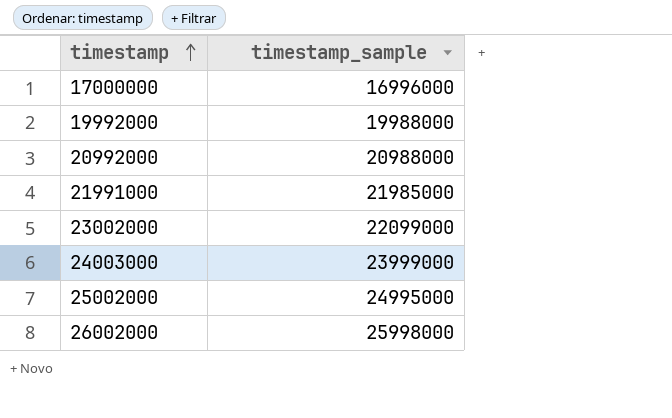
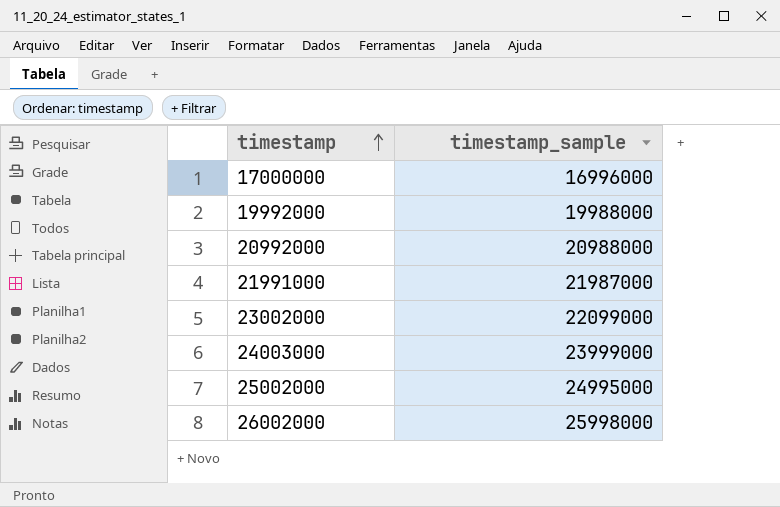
21991000 | timestamp_sample: 21985000 -> 21987000

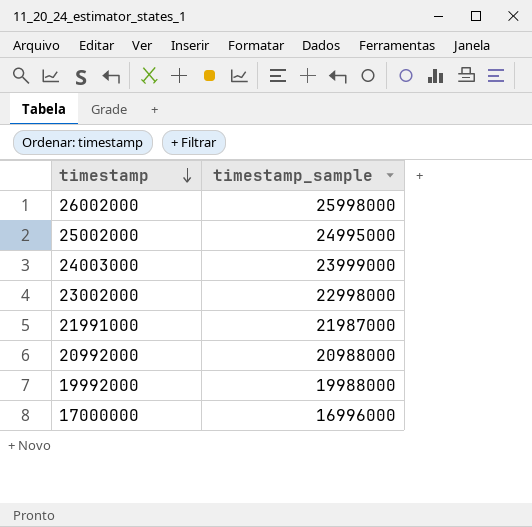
row order: timestamp ascending -> timestamp descending
23002000 | timestamp_sample: 22099000 -> 22998000

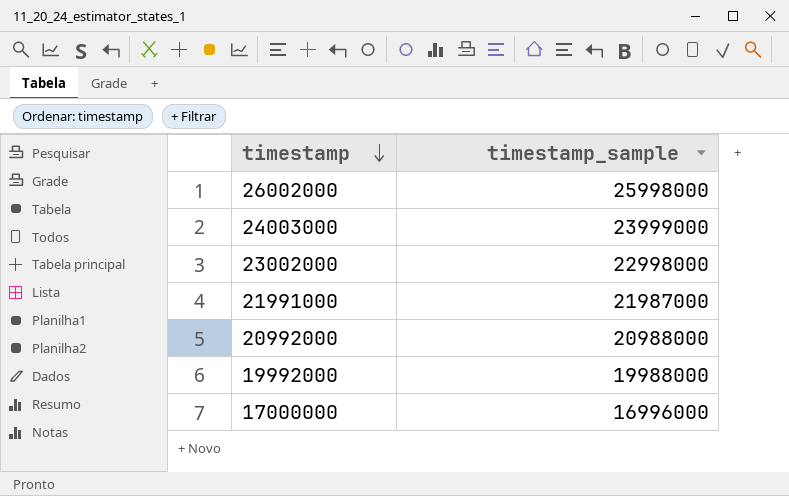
row 25002000: 24995000 -> none

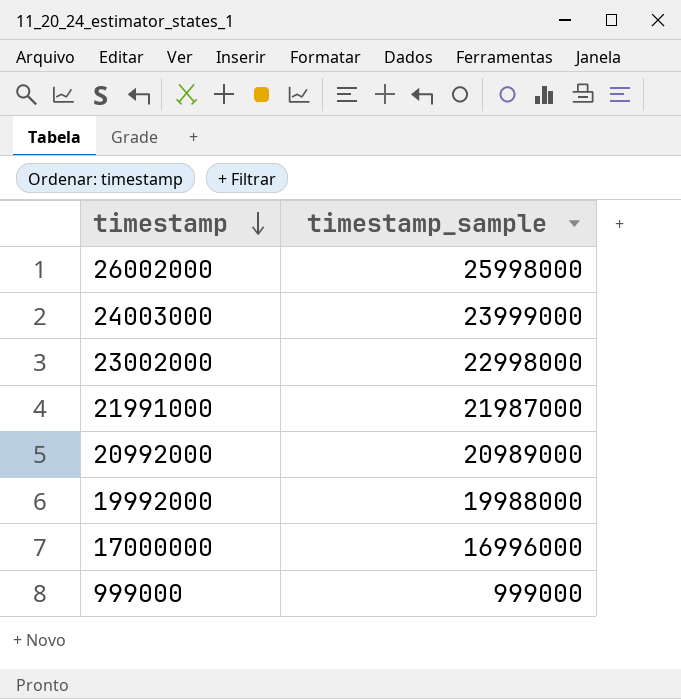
20992000 | timestamp_sample: 20988000 -> 20989000
row 999000: none -> 999000

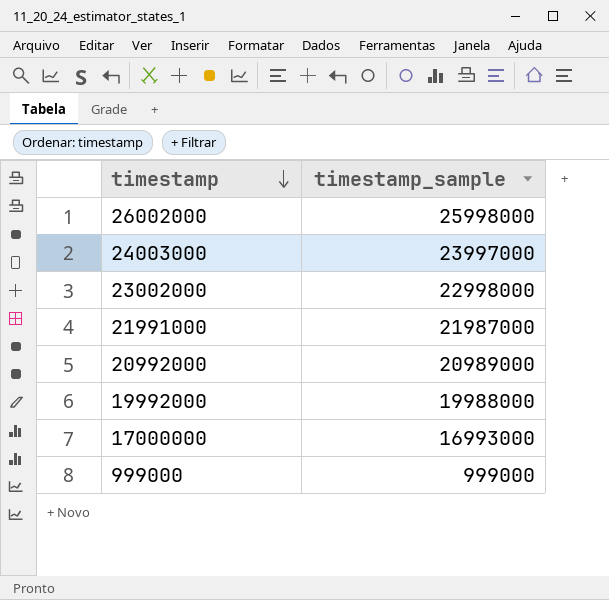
24003000 | timestamp_sample: 23999000 -> 23997000
17000000 | timestamp_sample: 16996000 -> 16993000

